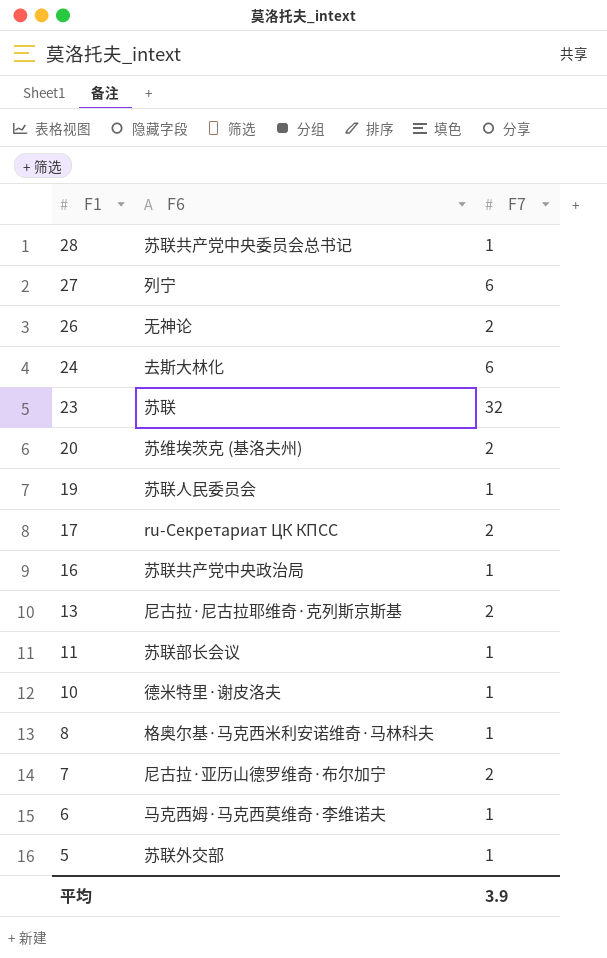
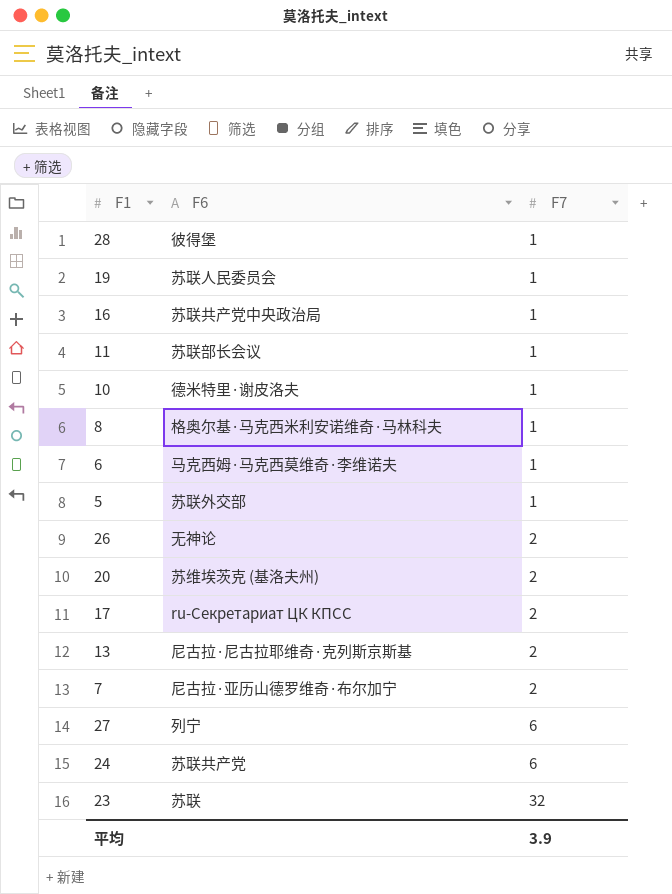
row order: F1 descending -> F7 ascending
28 | F6: 苏联共产党中央委员会总书记 -> 彼得堡
24 | F6: 去斯大林化 -> 苏联共产党

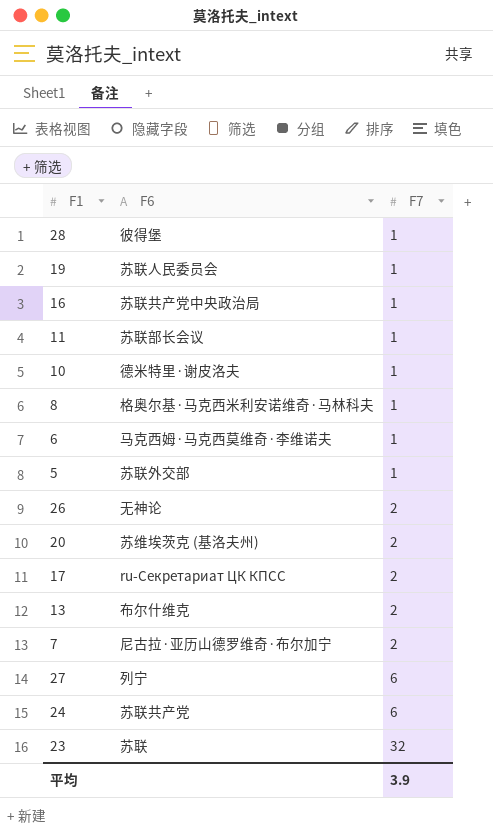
13 | F6: 尼古拉·尼古拉耶维奇·克列斯京斯基 -> 布尔什维克

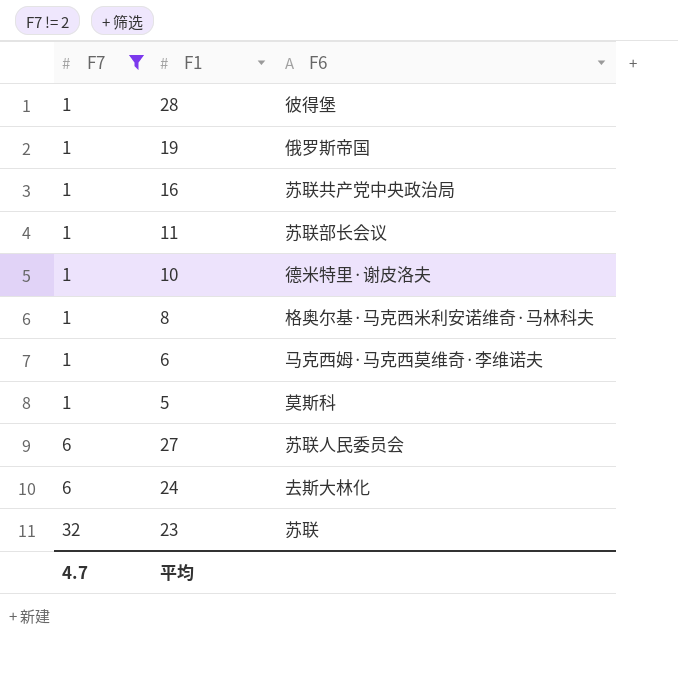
filter: none -> F7 != 2
column F7 | position: 3 -> 1
19 | F6: 苏联人民委员会 -> 俄罗斯帝国
5 | F6: 苏联外交部 -> 莫斯科
27 | F6: 列宁 -> 苏联人民委员会
24 | F6: 苏联共产党 -> 去斯大林化
平均 | F7: 3.9 -> 4.7

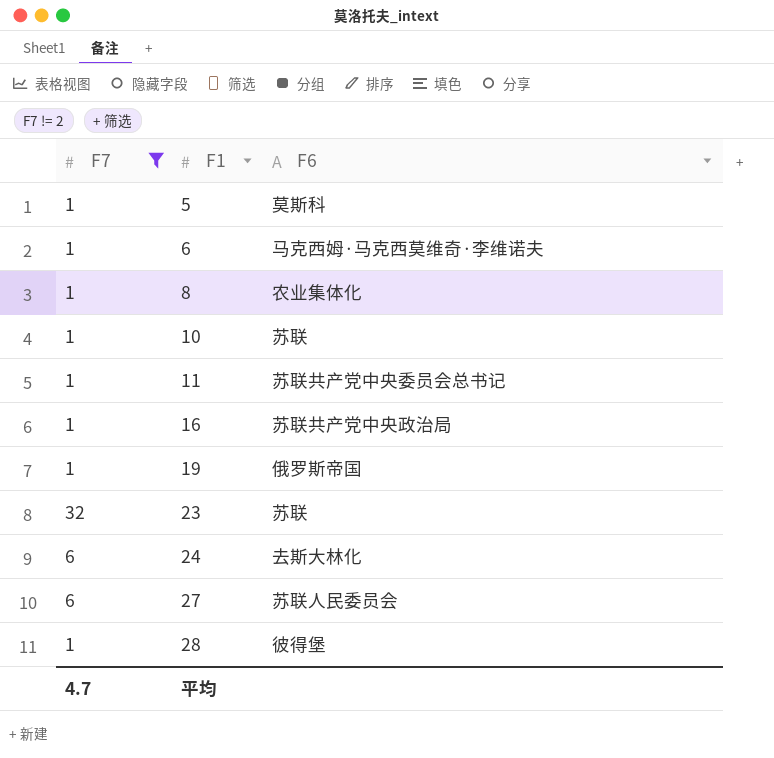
row order: F7 ascending -> F1 ascending
8 | F6: 格奥尔基·马克西米利安诺维奇·马林科夫 -> 农业集体化
10 | F6: 德米特里·谢皮洛夫 -> 苏联
11 | F6: 苏联部长会议 -> 苏联共产党中央委员会总书记

